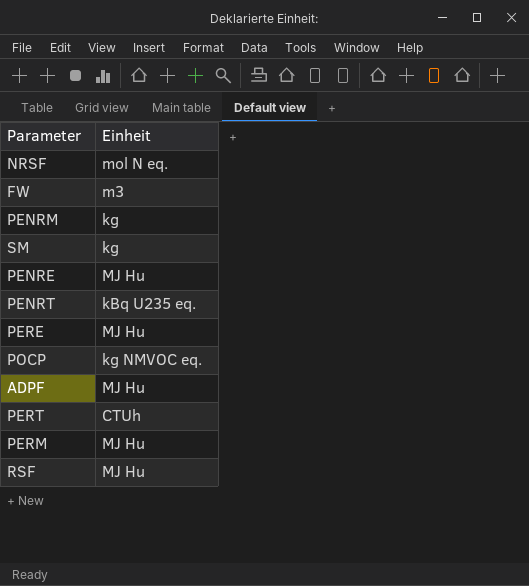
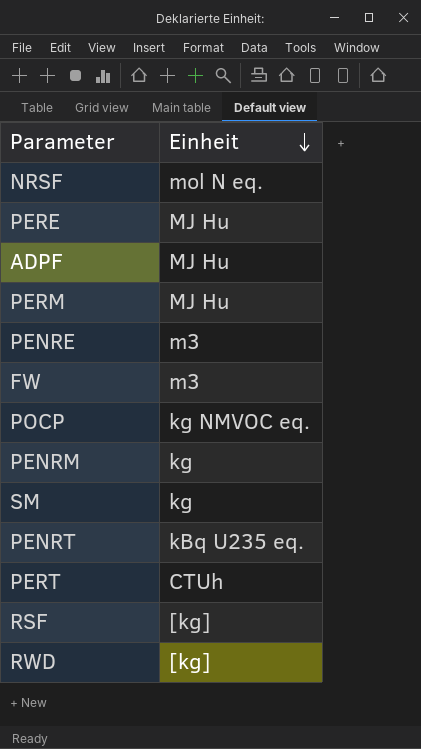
row order: none -> Einheit descending
PENRE | Einheit: MJ Hu -> m3
RSF | Einheit: MJ Hu -> [kg]
row RWD: none -> [kg]

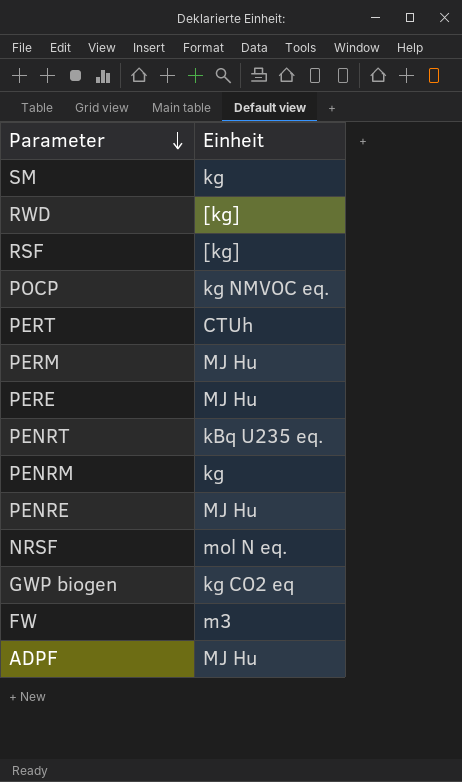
row order: Einheit descending -> Parameter descending
PENRE | Einheit: m3 -> MJ Hu
row GWP biogen: none -> kg CO2 eq

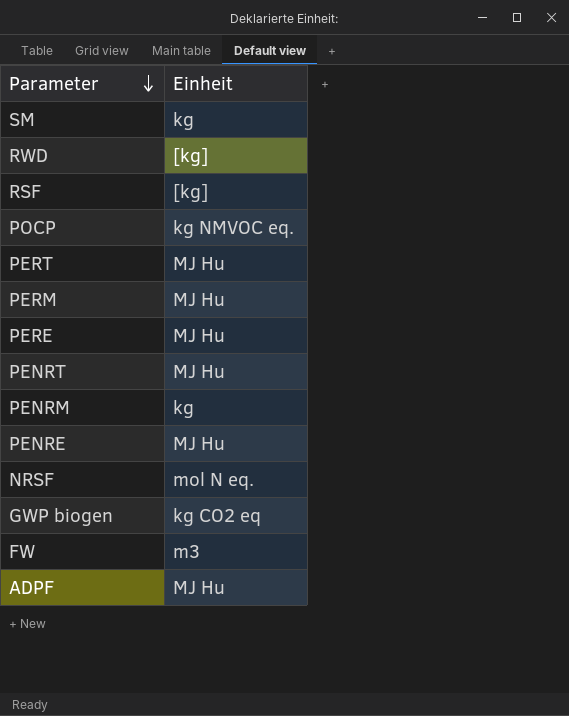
PERT | Einheit: CTUh -> MJ Hu
PENRT | Einheit: kBq U235 eq. -> MJ Hu

